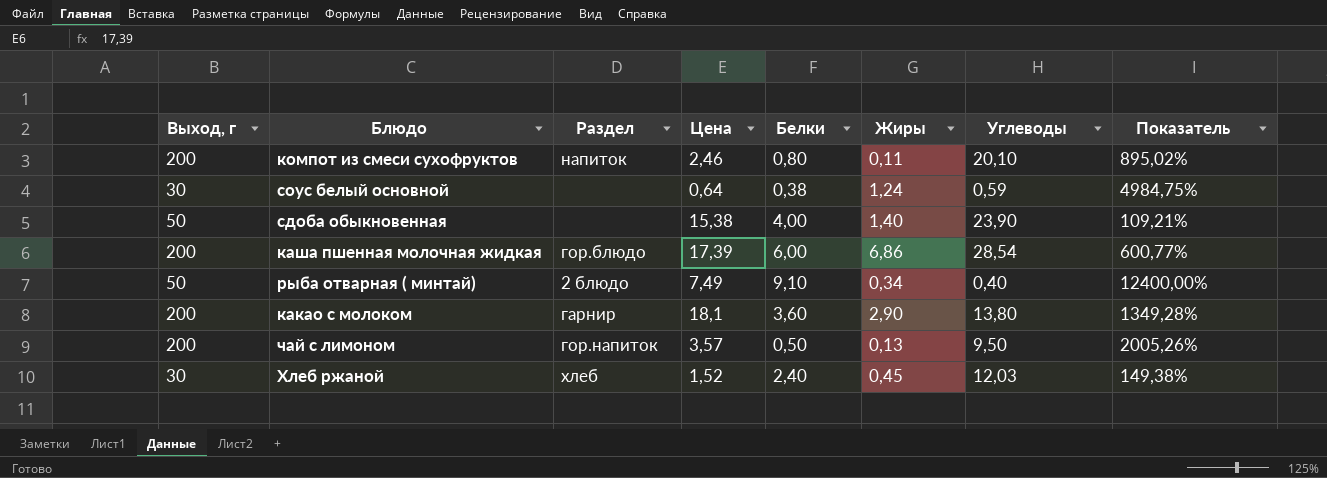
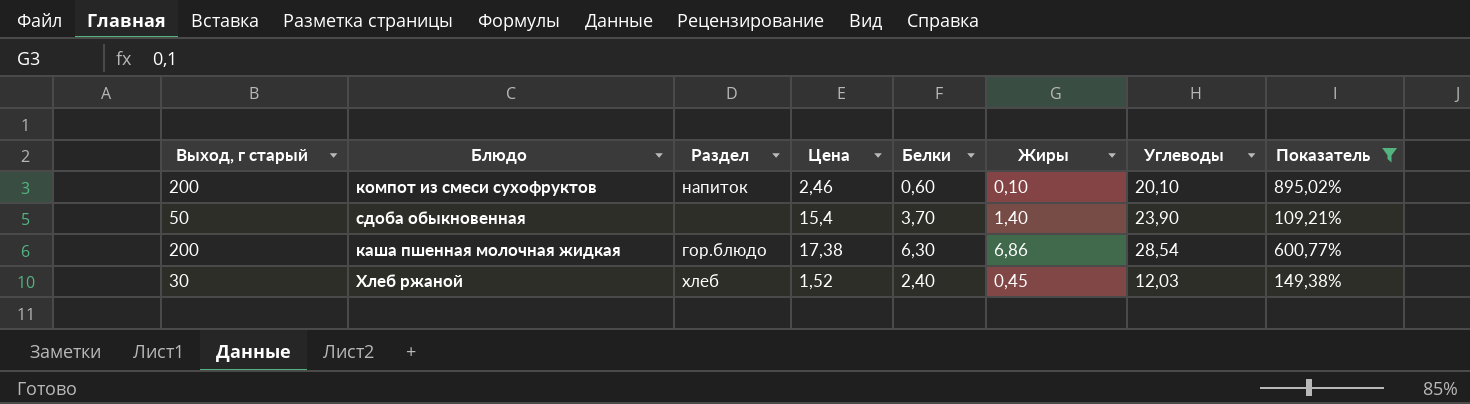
filter: none -> Показатель <= 895,02%
column name: Выход, г -> Выход, г старый
компот из смеси сухофруктов | Белки: 0,80 -> 0,60
компот из смеси сухофруктов | Жиры: 0,11 -> 0,10
сдоба обыкновенная | Цена: 15,38 -> 15,4
сдоба обыкновенная | Белки: 4,00 -> 3,70
каша пшенная молочная жидкая | Цена: 17,39 -> 17,38
каша пшенная молочная жидкая | Белки: 6,00 -> 6,30

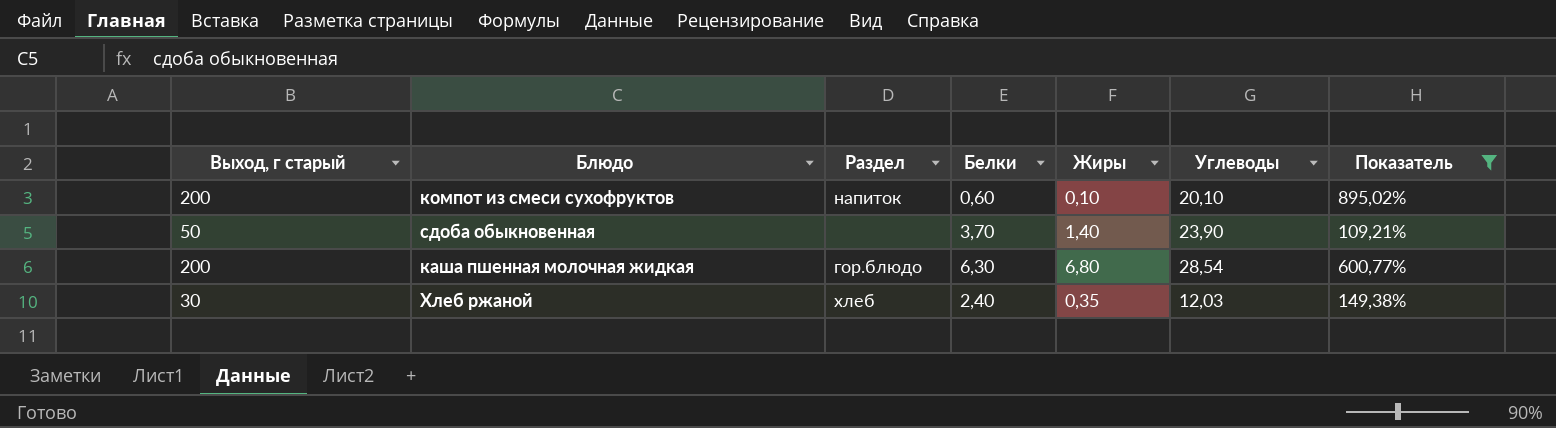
column Цена | position: 4 -> none
каша пшенная молочная жидкая | Жиры: 6,86 -> 6,80
Хлеб ржаной | Жиры: 0,45 -> 0,35

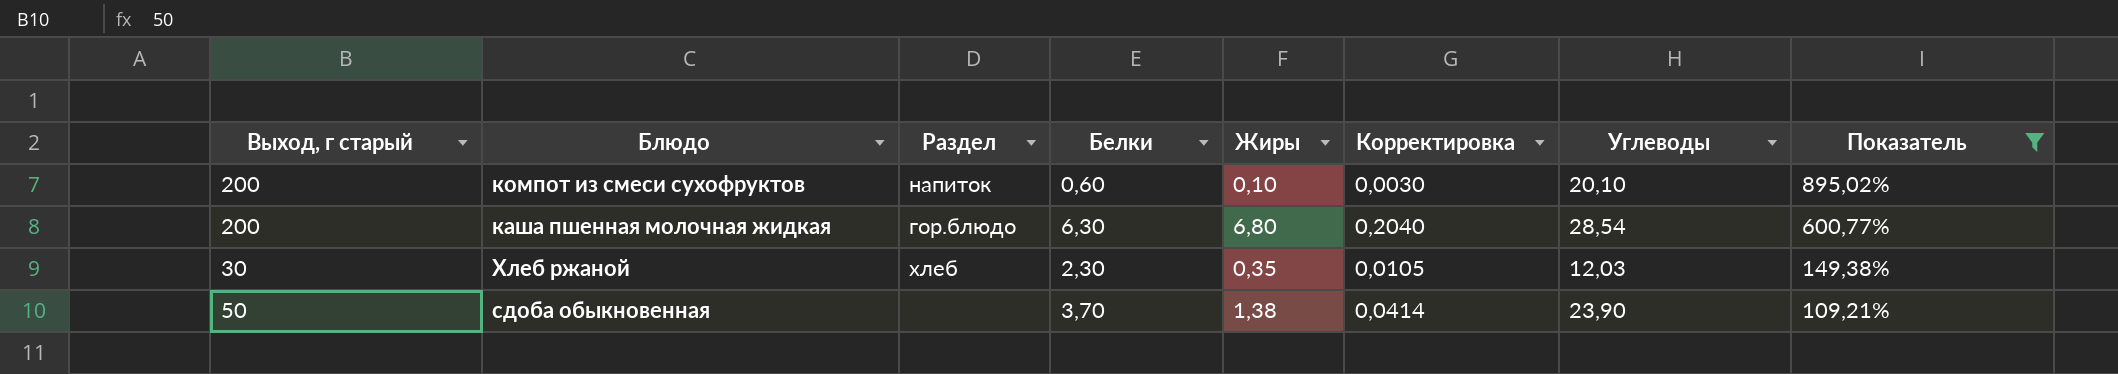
row order: none -> Показатель descending
column Корректировка | formula: none -> [Жиры] * 0,03
Хлеб ржаной | Белки: 2,40 -> 2,30
сдоба обыкновенная | Жиры: 1,40 -> 1,38

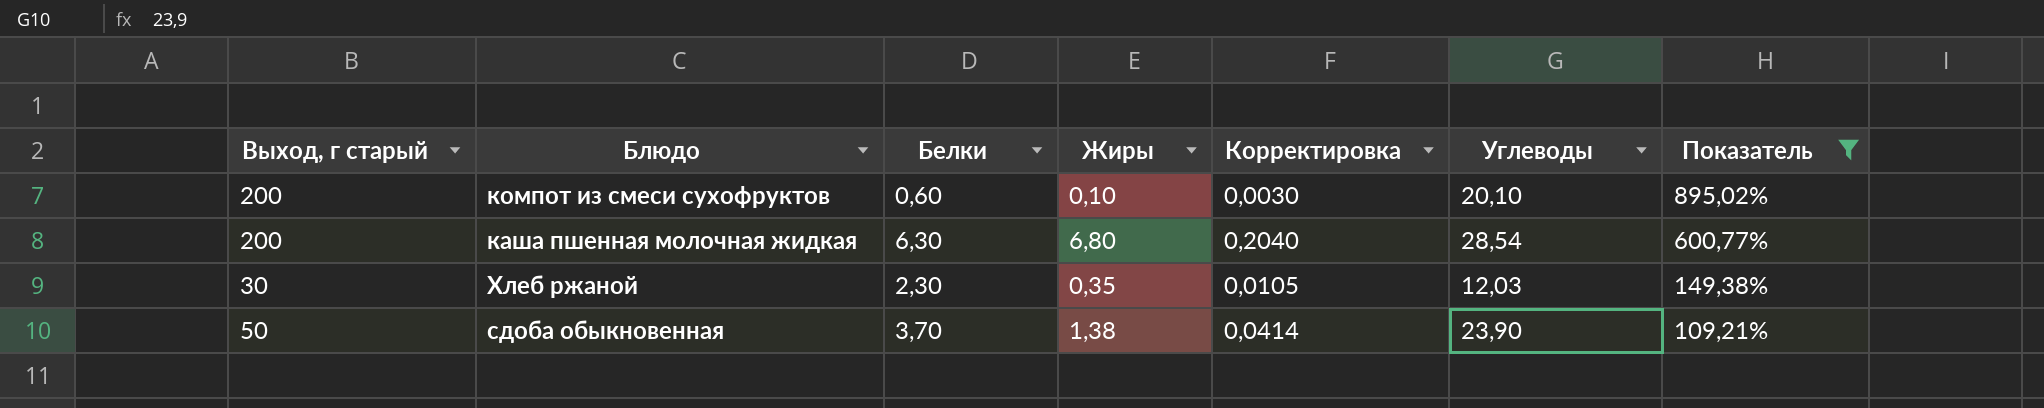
column Раздел | position: 3 -> none

